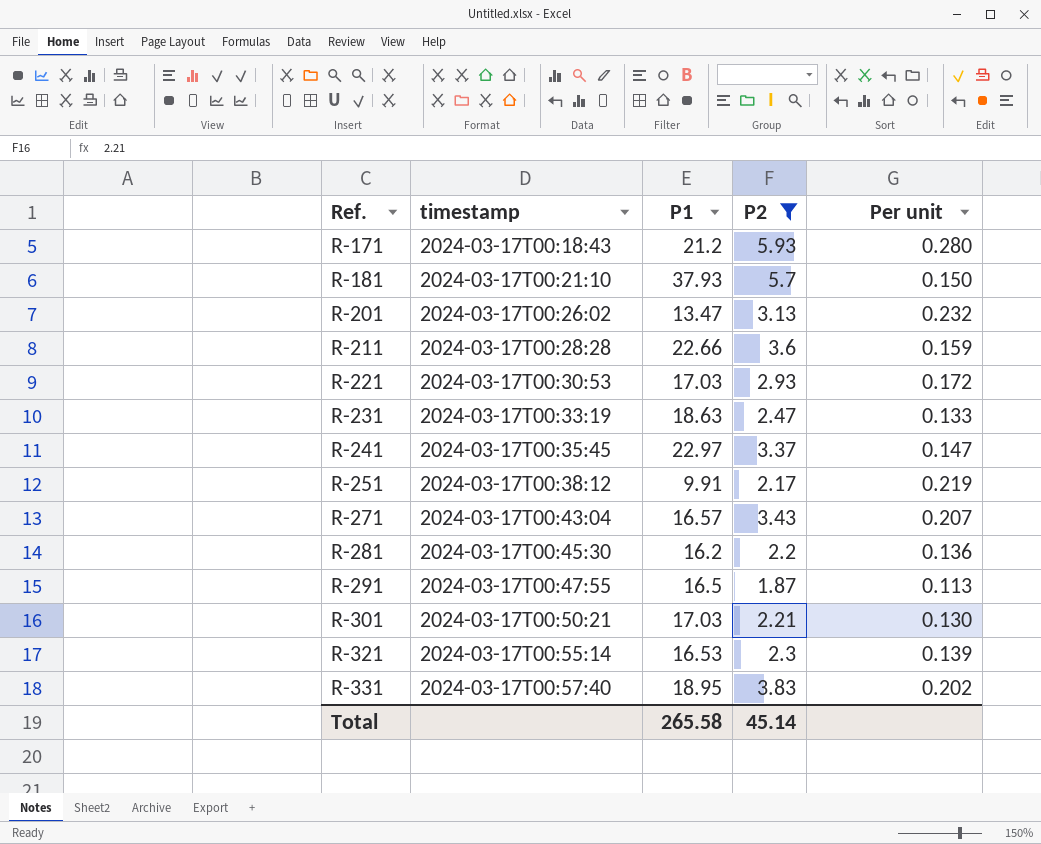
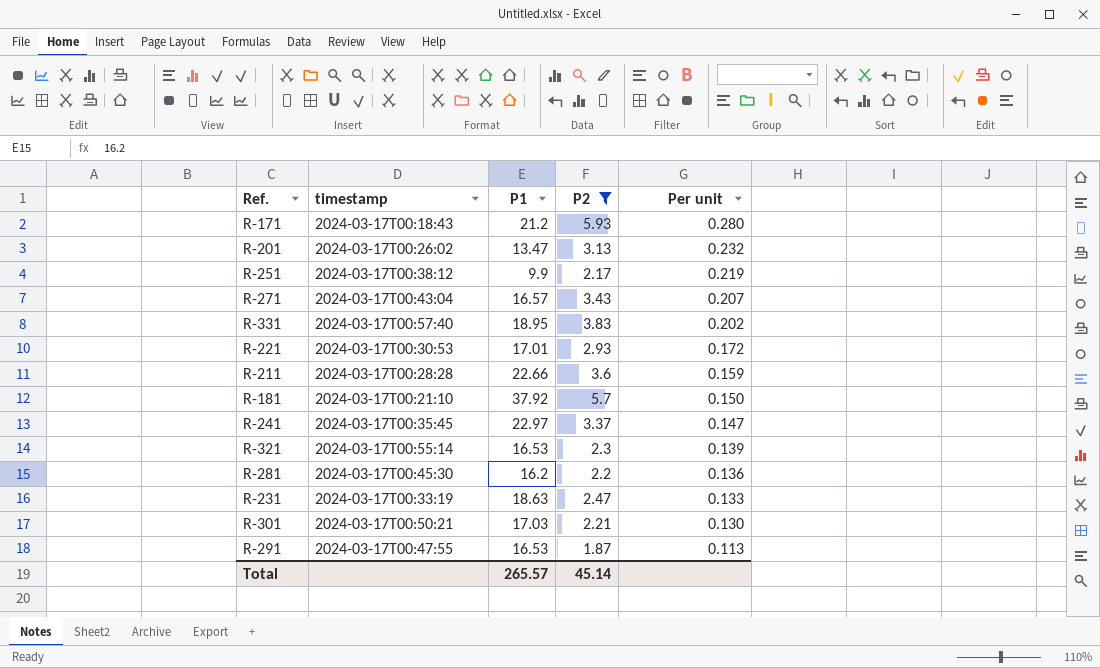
row order: Ref. ascending -> Per unit descending
R-251 | P1: 9.91 -> 9.9
R-221 | P1: 17.03 -> 17.01
R-181 | P1: 37.93 -> 37.92
R-291 | P1: 16.5 -> 16.53
Total | P1: 265.58 -> 265.57

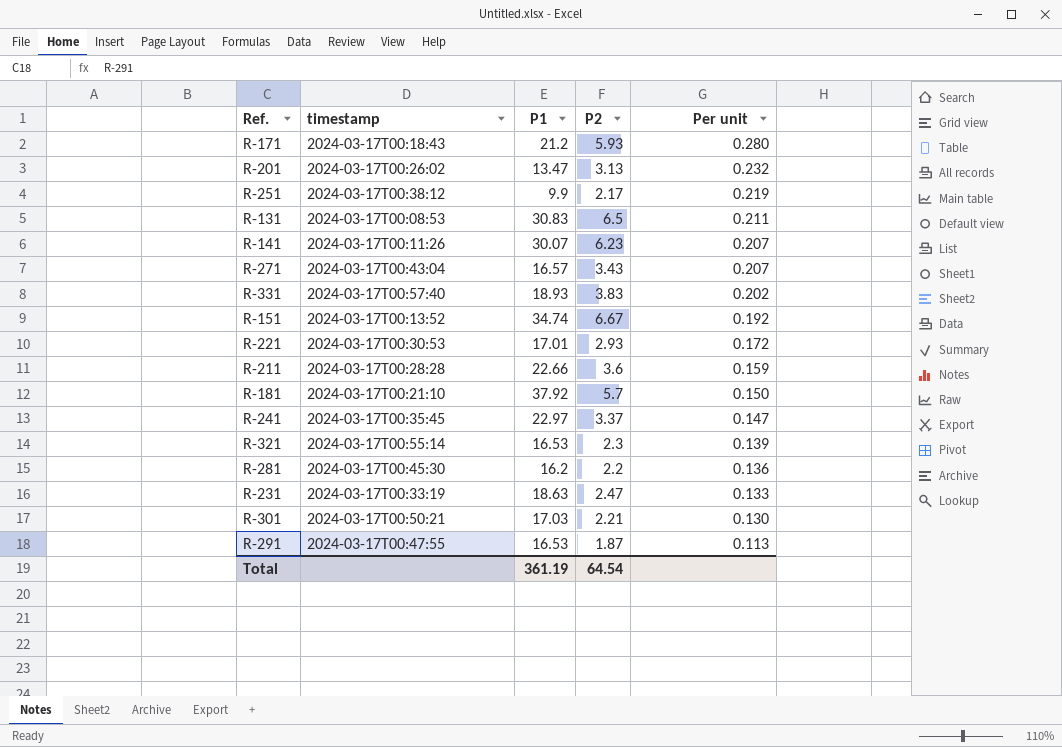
filter: P2 <= 5.93 -> none
R-331 | P1: 18.95 -> 18.93
Total | P1: 265.57 -> 361.19
Total | P2: 45.14 -> 64.54

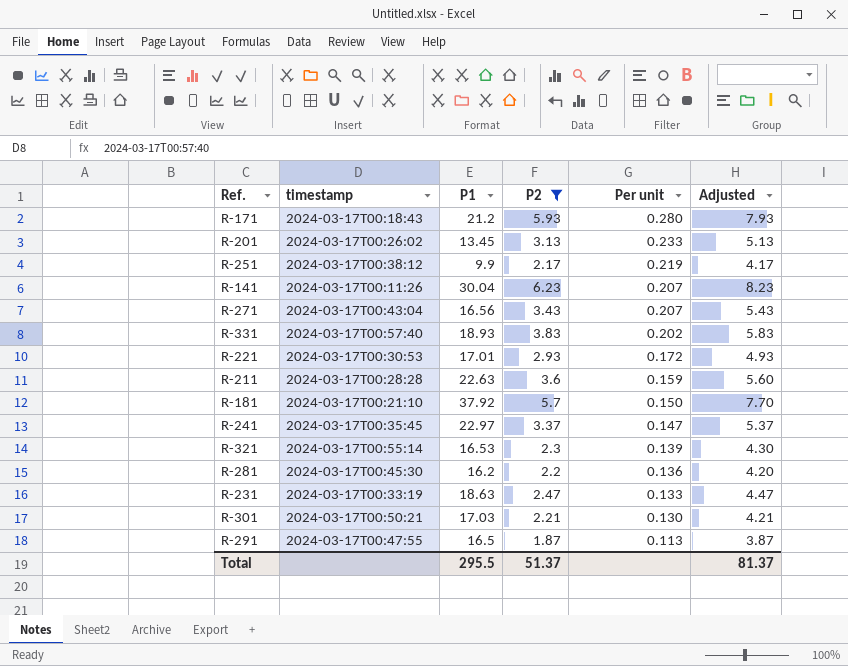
filter: none -> P2 <= 6.23
column Adjusted | formula: none -> [P2] + 2
R-201 | P1: 13.47 -> 13.45
R-201 | Per unit: 0.232 -> 0.233
R-141 | P1: 30.07 -> 30.04
R-271 | P1: 16.57 -> 16.56
R-211 | P1: 22.66 -> 22.63
R-291 | P1: 16.53 -> 16.5
Total | P1: 361.19 -> 295.5
Total | P2: 64.54 -> 51.37

